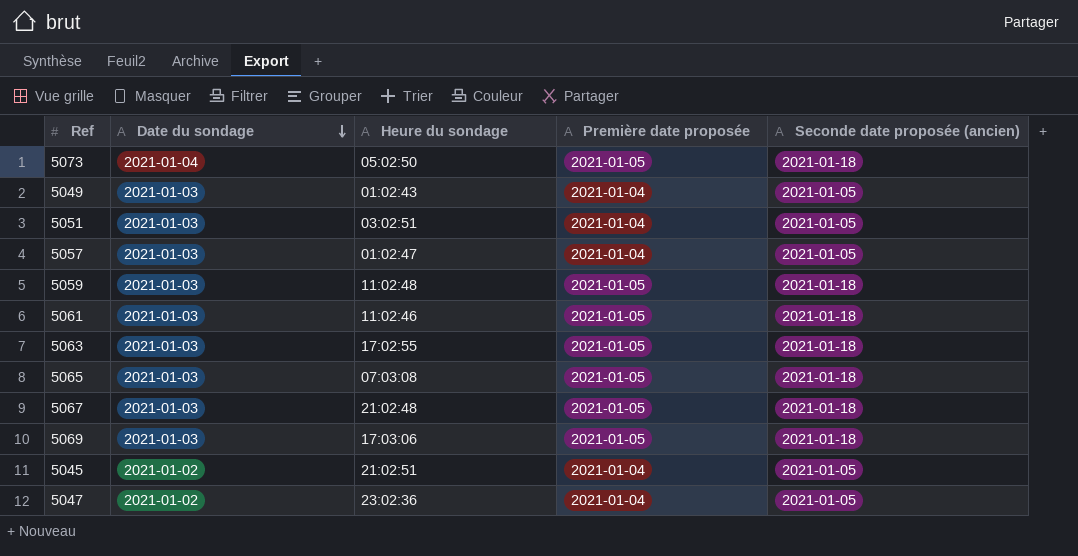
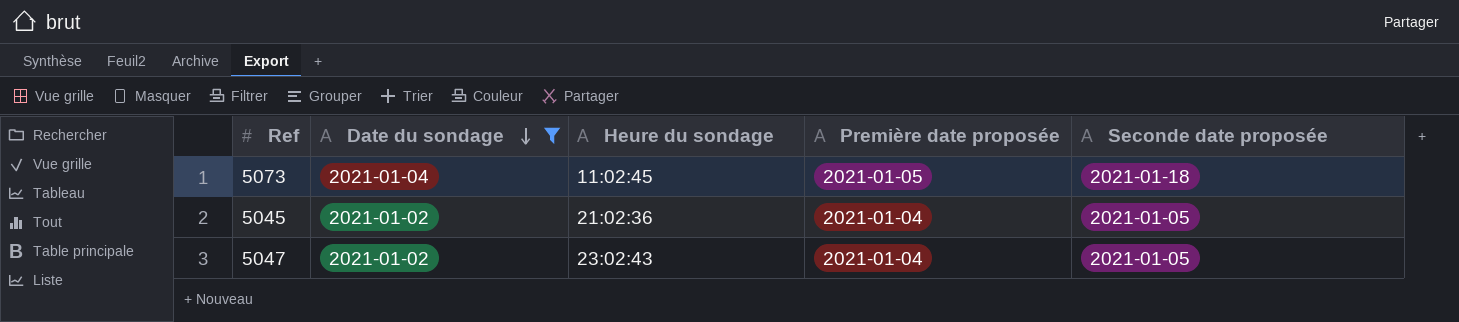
filter: none -> Date du sondage != 2021-01-03
column name: Seconde date proposée (ancien) -> Seconde date proposée
5073 | Heure du sondage: 05:02:50 -> 11:02:45
5045 | Heure du sondage: 21:02:51 -> 21:02:36
5047 | Heure du sondage: 23:02:36 -> 23:02:43

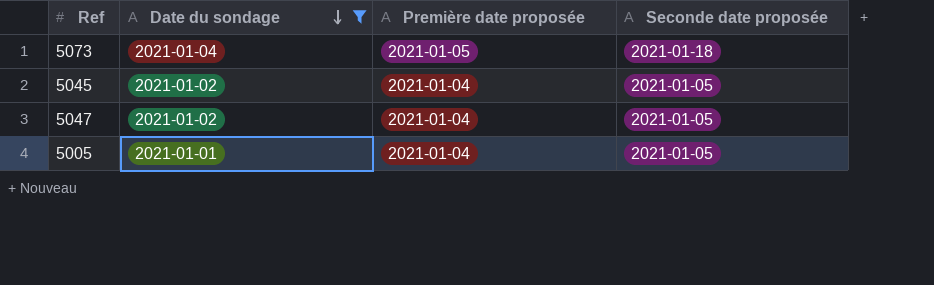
column Heure du sondage | position: 3 -> none
row 5005: none -> 2021-01-01 | 2021-01-04 | 2021-01-05

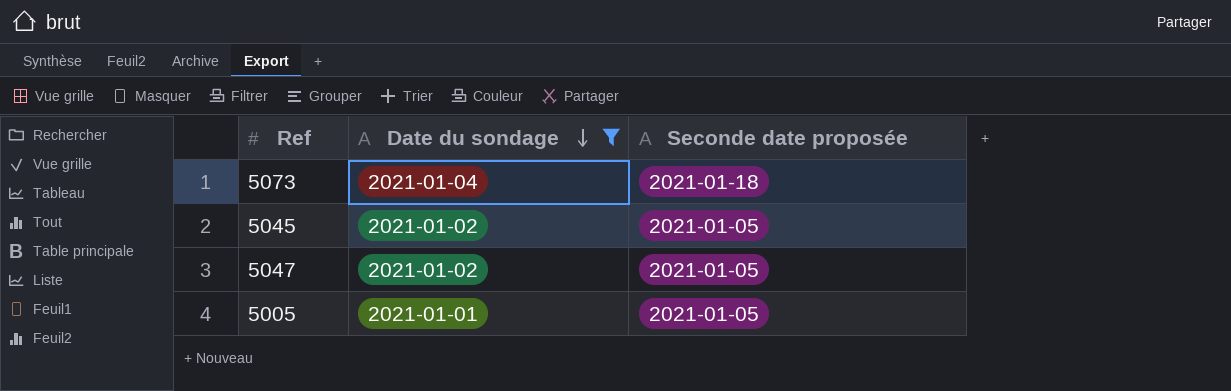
column Première date proposée | position: 3 -> none

